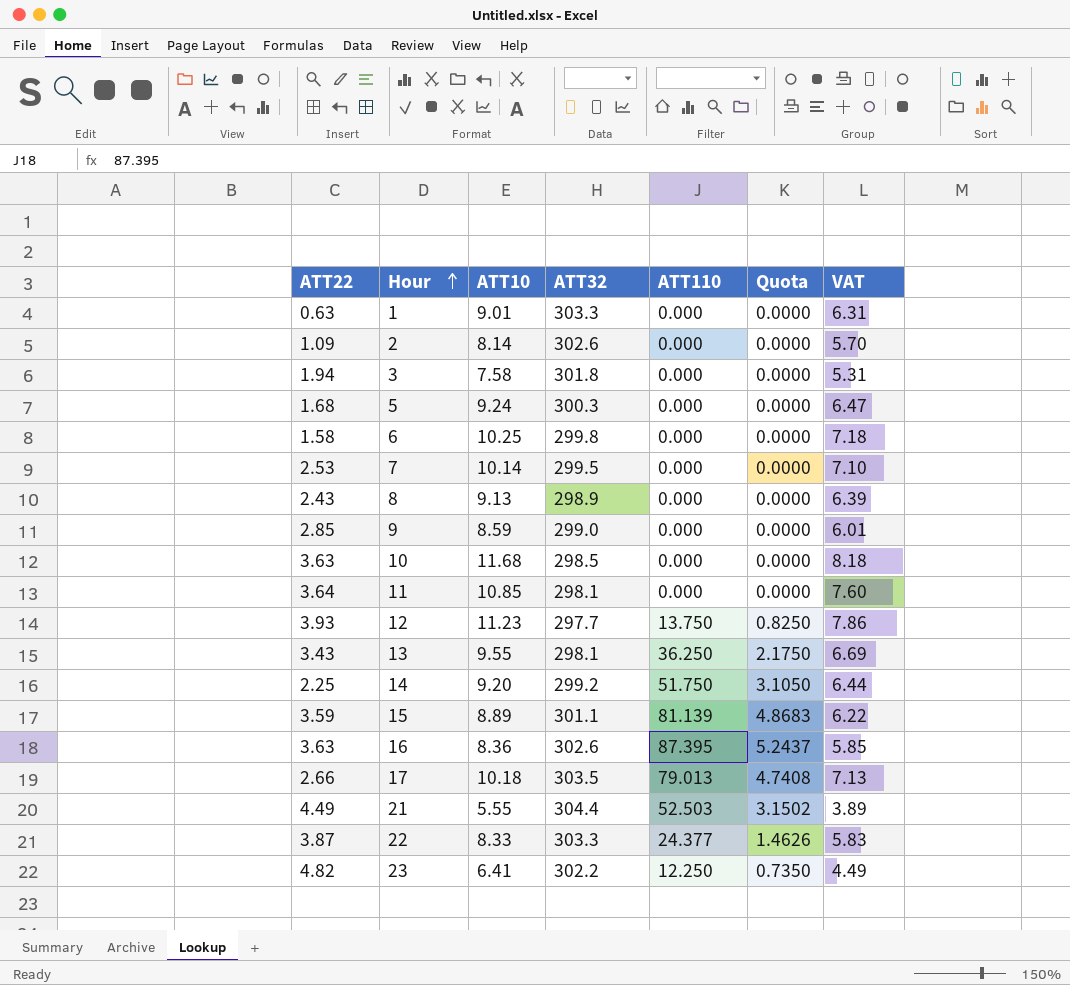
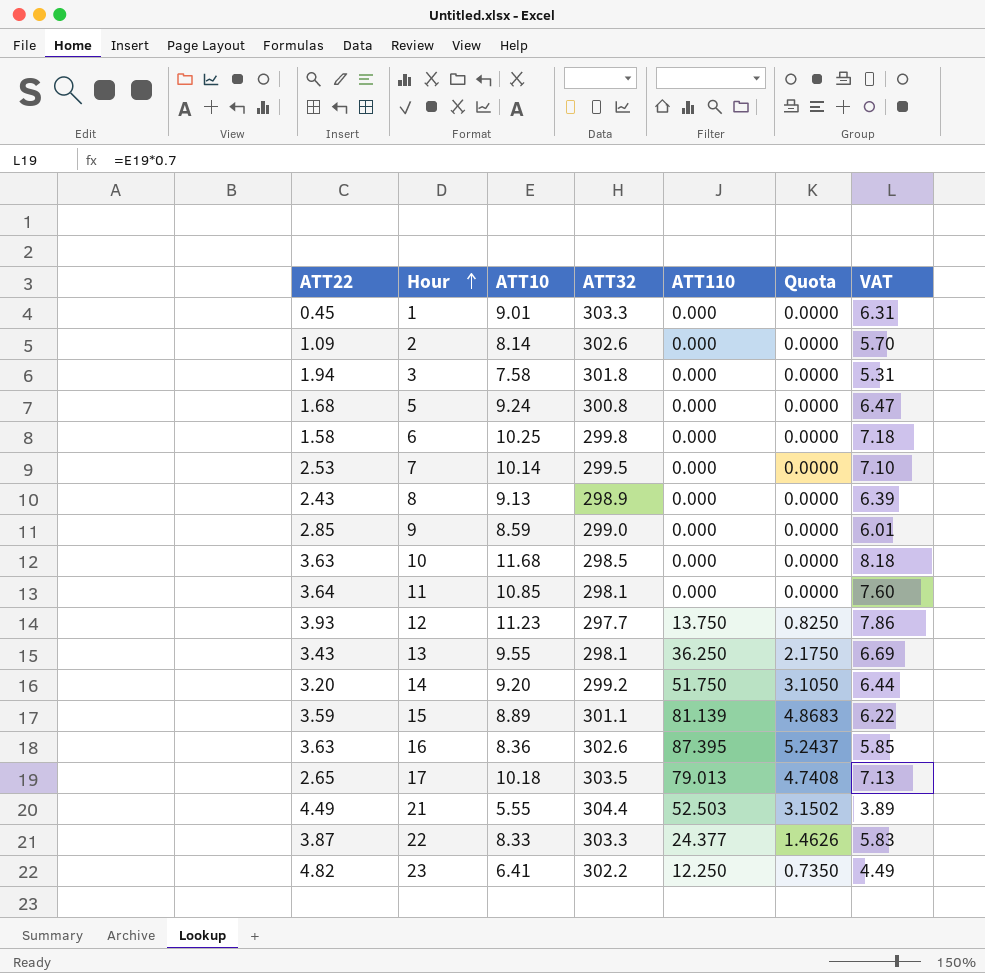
1 | ATT22: 0.63 -> 0.45
5 | ATT32: 300.3 -> 300.8
14 | ATT22: 2.25 -> 3.20
17 | ATT22: 2.66 -> 2.65

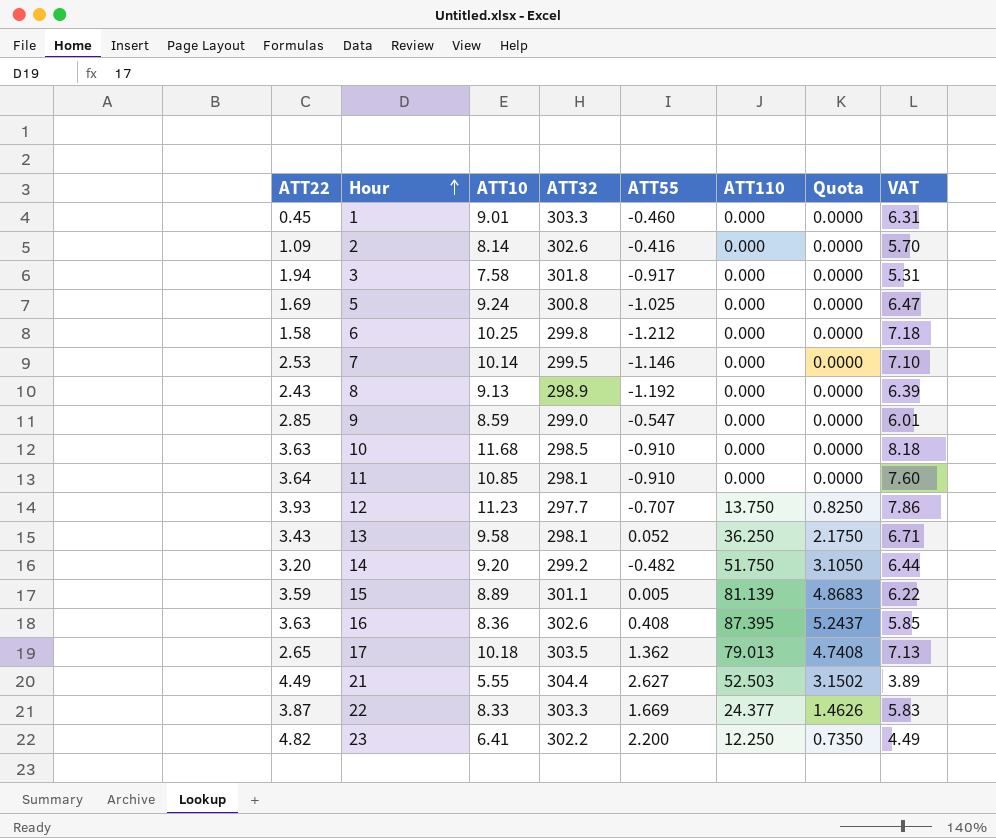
column ATT55 | position: none -> 5
5 | ATT22: 1.68 -> 1.69
13 | ATT10: 9.55 -> 9.58
13 | VAT: 6.69 -> 6.71

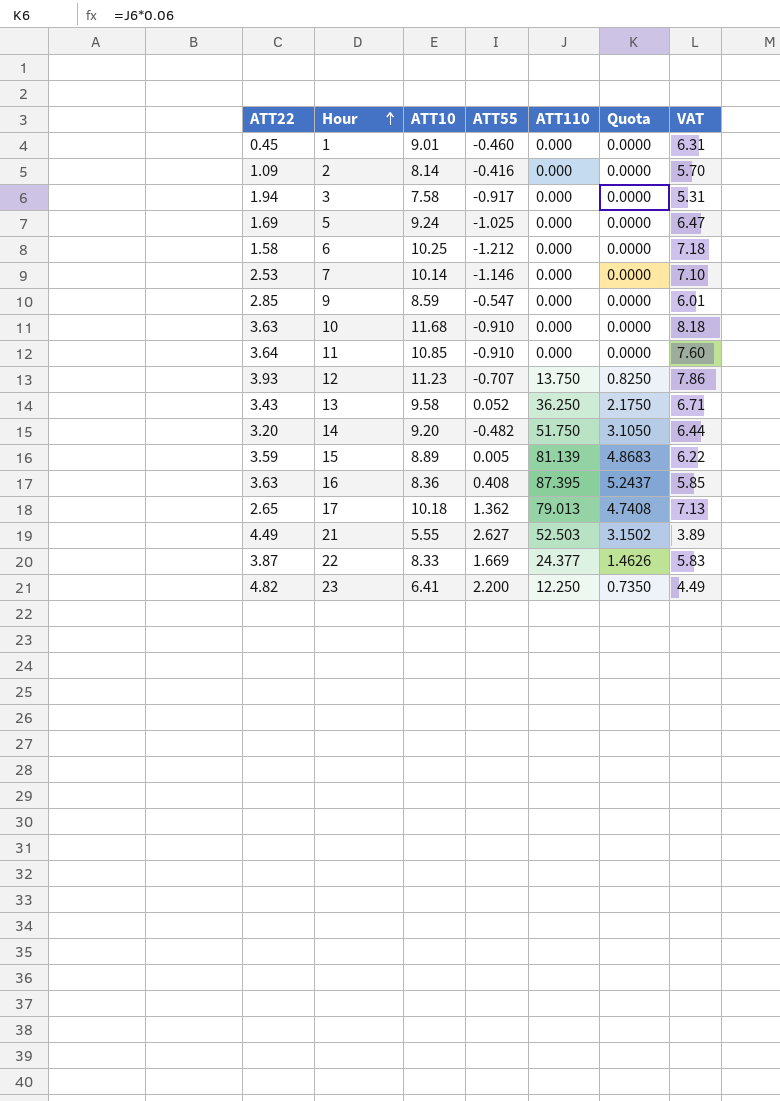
column ATT32 | position: 4 -> none
row 8: 2.43 | 9.13 | 298.9 | -1.192 | 0.000 | 0.0000 | 6.39 -> none

